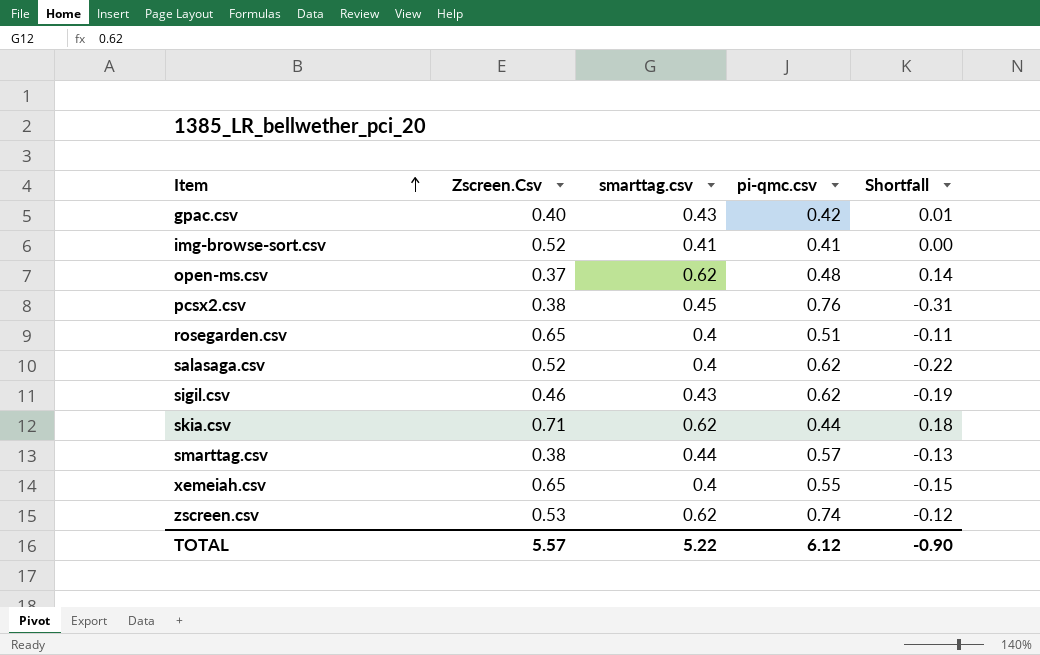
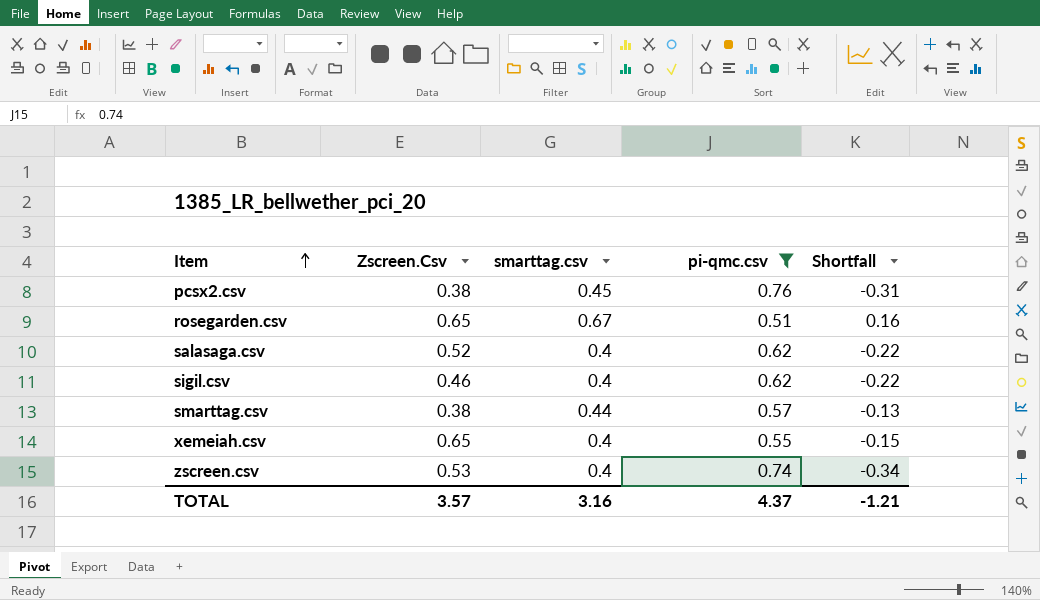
filter: none -> pi-qmc.csv >= 0.51
rosegarden.csv | smarttag.csv: 0.4 -> 0.67
rosegarden.csv | Shortfall: -0.11 -> 0.16
sigil.csv | smarttag.csv: 0.43 -> 0.4
sigil.csv | Shortfall: -0.19 -> -0.22
zscreen.csv | smarttag.csv: 0.62 -> 0.4
zscreen.csv | Shortfall: -0.12 -> -0.34
TOTAL | Zscreen.Csv: 5.57 -> 3.57
TOTAL | smarttag.csv: 5.22 -> 3.16
TOTAL | pi-qmc.csv: 6.12 -> 4.37
TOTAL | Shortfall: -0.90 -> -1.21

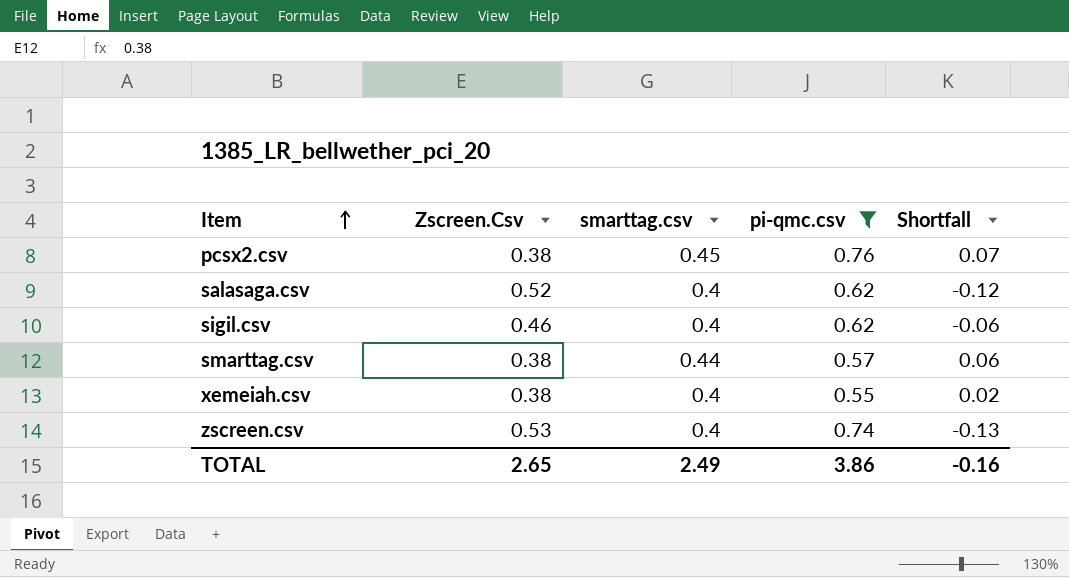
column Shortfall | formula: [smarttag.csv] - [pi-qmc.csv] -> [smarttag.csv] - [Zscreen.Csv]
row rosegarden.csv: 0.65 | 0.67 | 0.51 | 0.16 -> none
xemeiah.csv | Zscreen.Csv: 0.65 -> 0.38
TOTAL | Zscreen.Csv: 3.57 -> 2.65
TOTAL | smarttag.csv: 3.16 -> 2.49
TOTAL | pi-qmc.csv: 4.37 -> 3.86
TOTAL | Shortfall: -1.21 -> -0.16

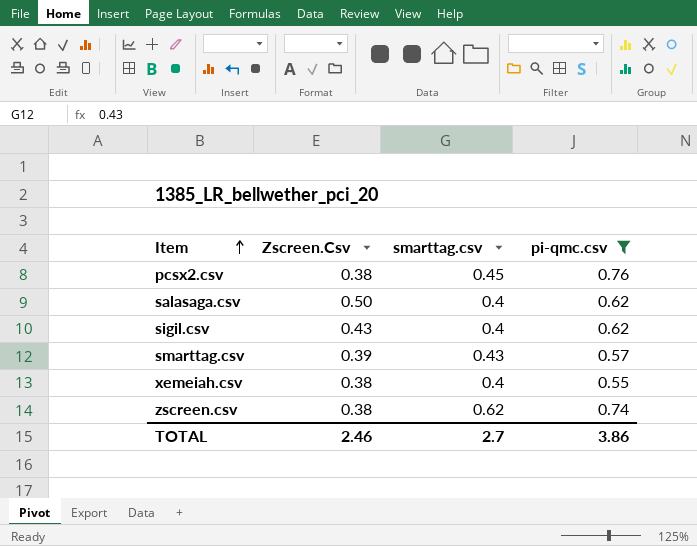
column Shortfall | formula: [smarttag.csv] - [Zscreen.Csv] -> none
salasaga.csv | Zscreen.Csv: 0.52 -> 0.50
sigil.csv | Zscreen.Csv: 0.46 -> 0.43
smarttag.csv | Zscreen.Csv: 0.38 -> 0.39
smarttag.csv | smarttag.csv: 0.44 -> 0.43
zscreen.csv | Zscreen.Csv: 0.53 -> 0.38
zscreen.csv | smarttag.csv: 0.4 -> 0.62
TOTAL | Zscreen.Csv: 2.65 -> 2.46
TOTAL | smarttag.csv: 2.49 -> 2.7

